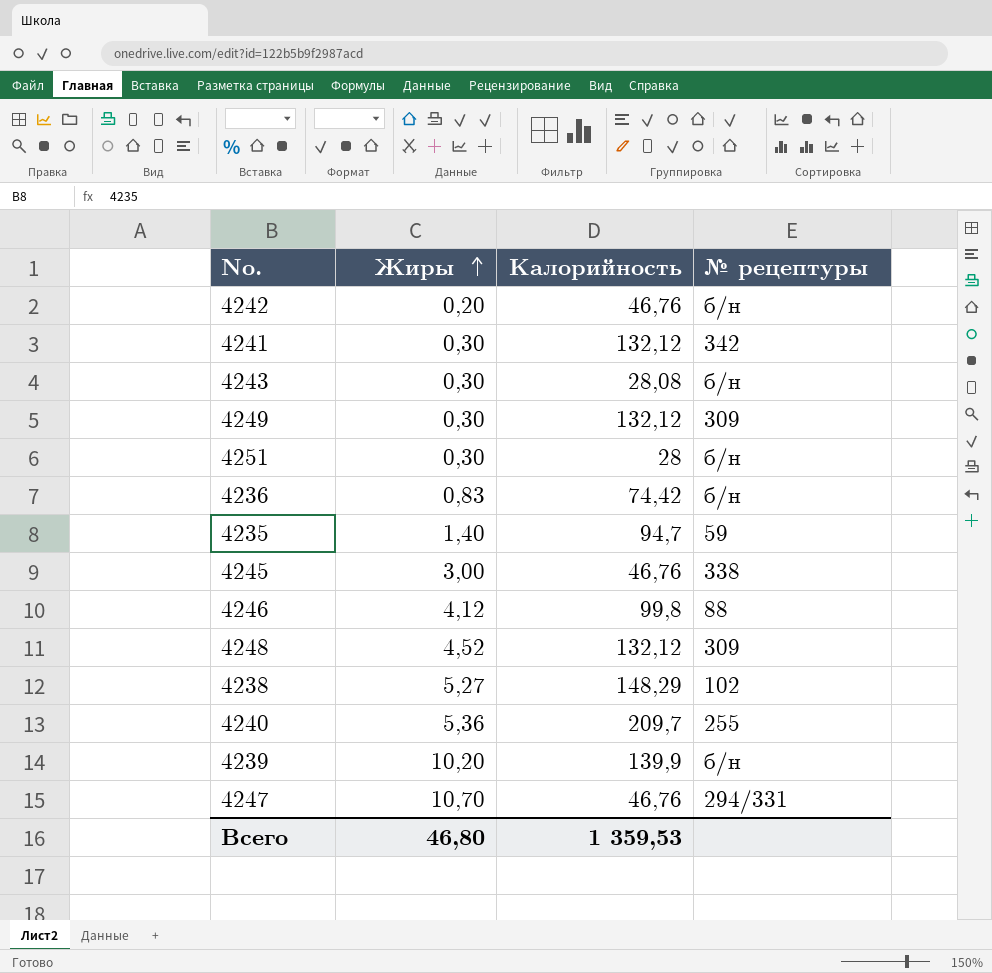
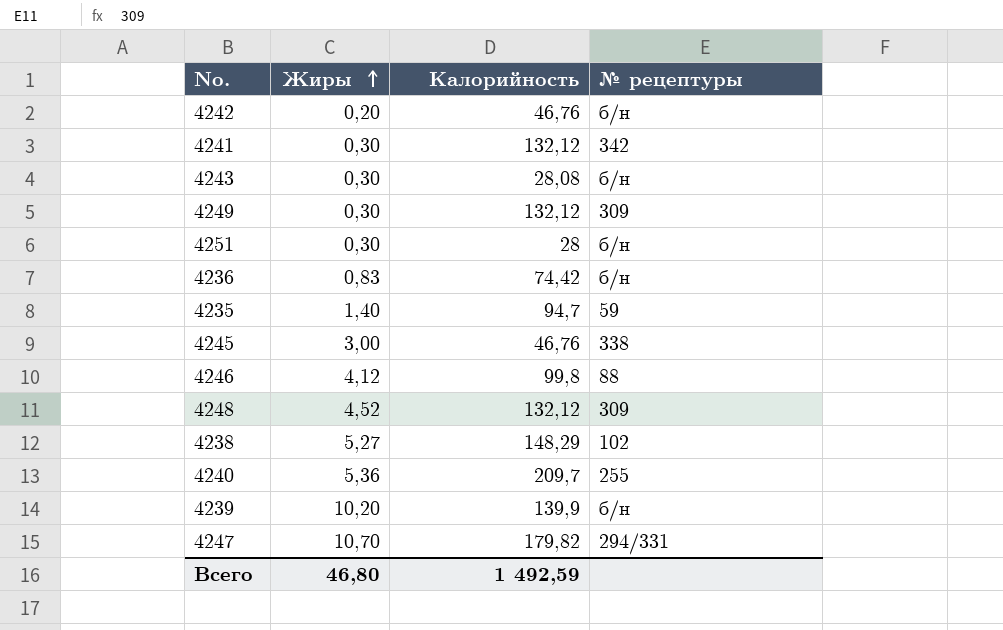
4247 | Калорийность: 46,76 -> 179,82
Всего | Калорийность: 1 359,53 -> 1 492,59

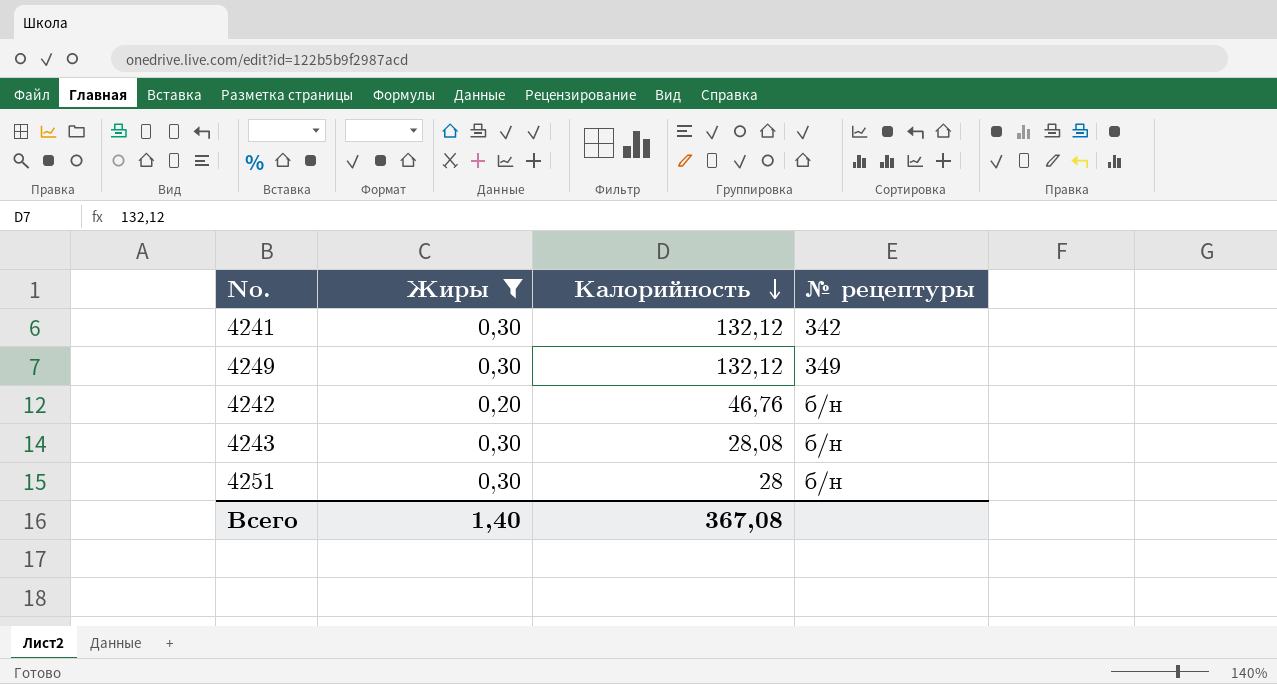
filter: none -> Жиры <= 0,30
row order: Жиры ascending -> Калорийность descending
4249 | № рецептуры: 309 -> 349
Всего | Жиры: 46,80 -> 1,40
Всего | Калорийность: 1 492,59 -> 367,08

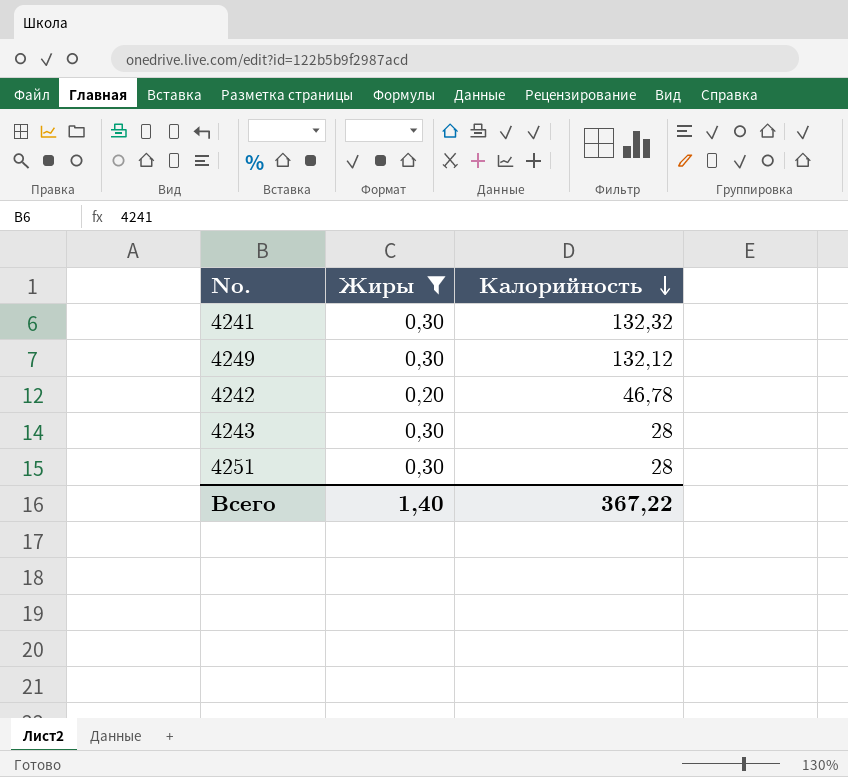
column № рецептуры | position: 4 -> none
4241 | Калорийность: 132,12 -> 132,32
4242 | Калорийность: 46,76 -> 46,78
4243 | Калорийность: 28,08 -> 28
Всего | Калорийность: 367,08 -> 367,22

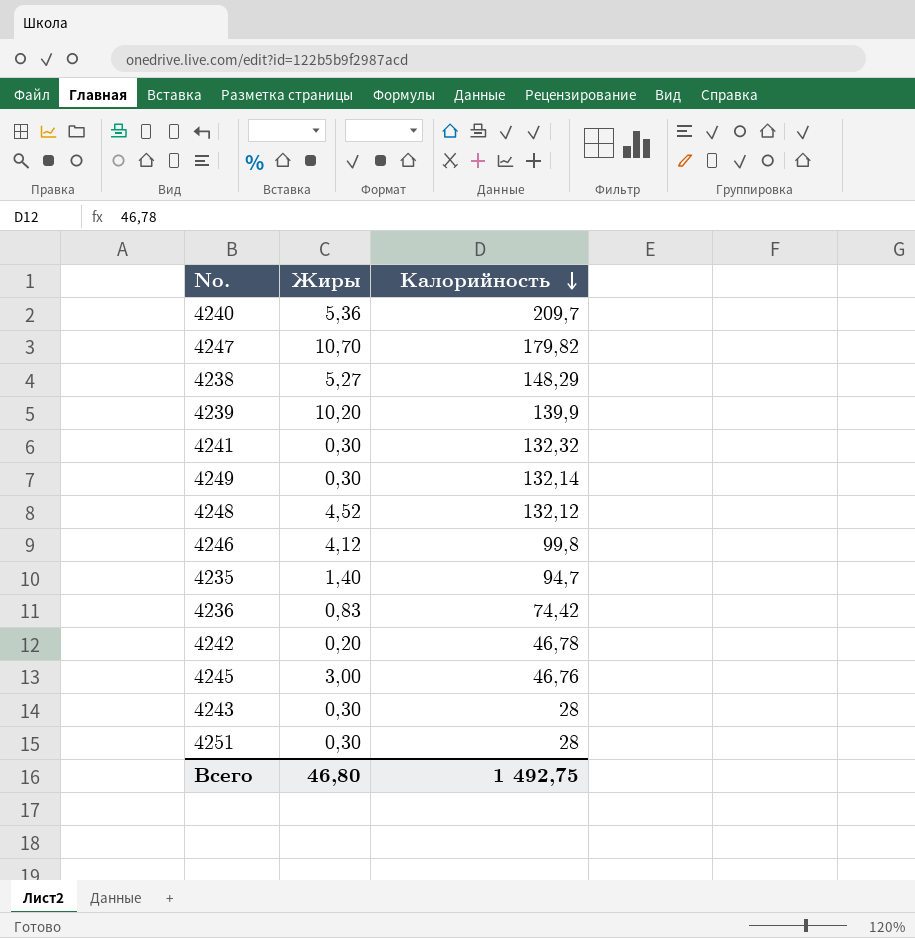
filter: Жиры <= 0,30 -> none
4249 | Калорийность: 132,12 -> 132,14
Всего | Жиры: 1,40 -> 46,80
Всего | Калорийность: 367,22 -> 1 492,75

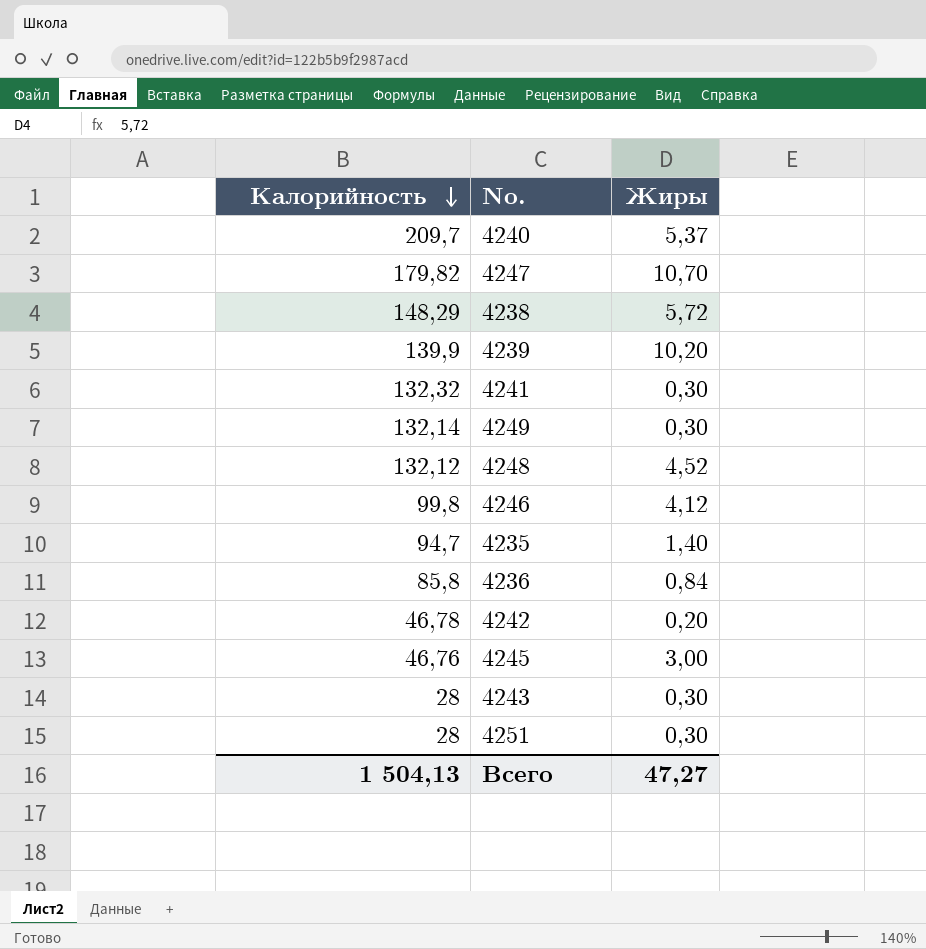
column Калорийность | position: 3 -> 1
4240 | Жиры: 5,36 -> 5,37
4238 | Жиры: 5,27 -> 5,72
4236 | Калорийность: 74,42 -> 85,8
4236 | Жиры: 0,83 -> 0,84
Всего | Калорийность: 1 492,75 -> 1 504,13
Всего | Жиры: 46,80 -> 47,27

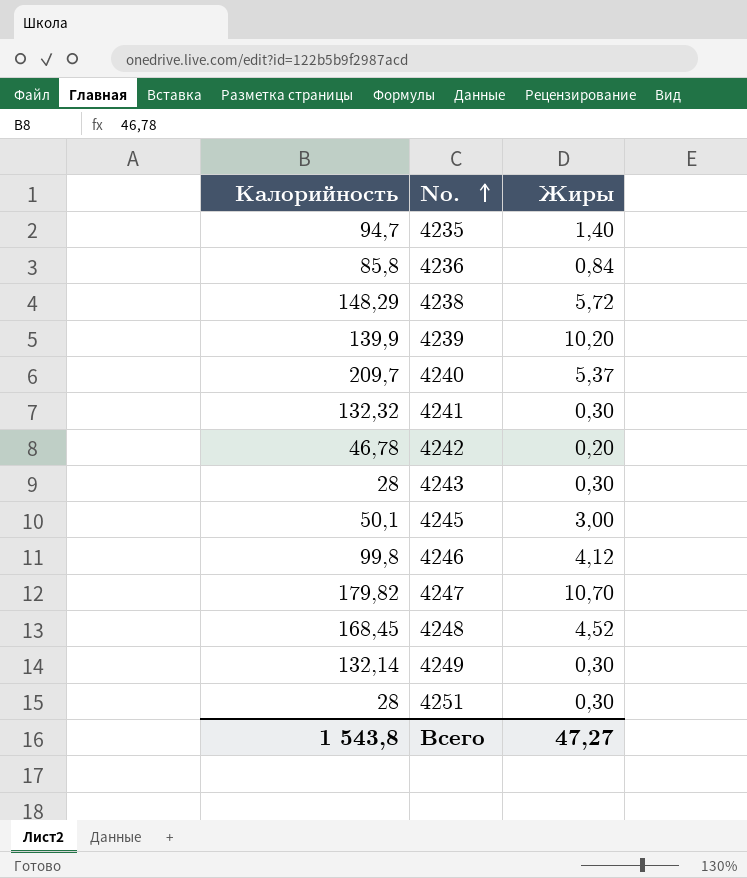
row order: Калорийность descending -> No. ascending
4245 | Калорийность: 46,76 -> 50,1
4248 | Калорийность: 132,12 -> 168,45
Всего | Калорийность: 1 504,13 -> 1 543,8

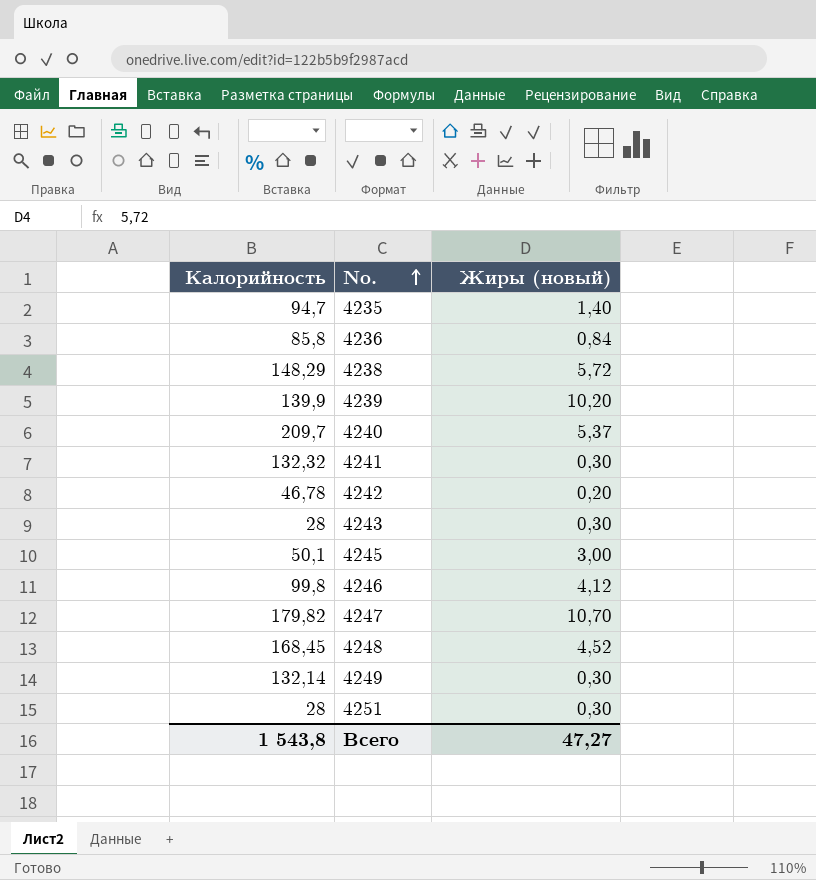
column name: Жиры -> Жиры (новый)

